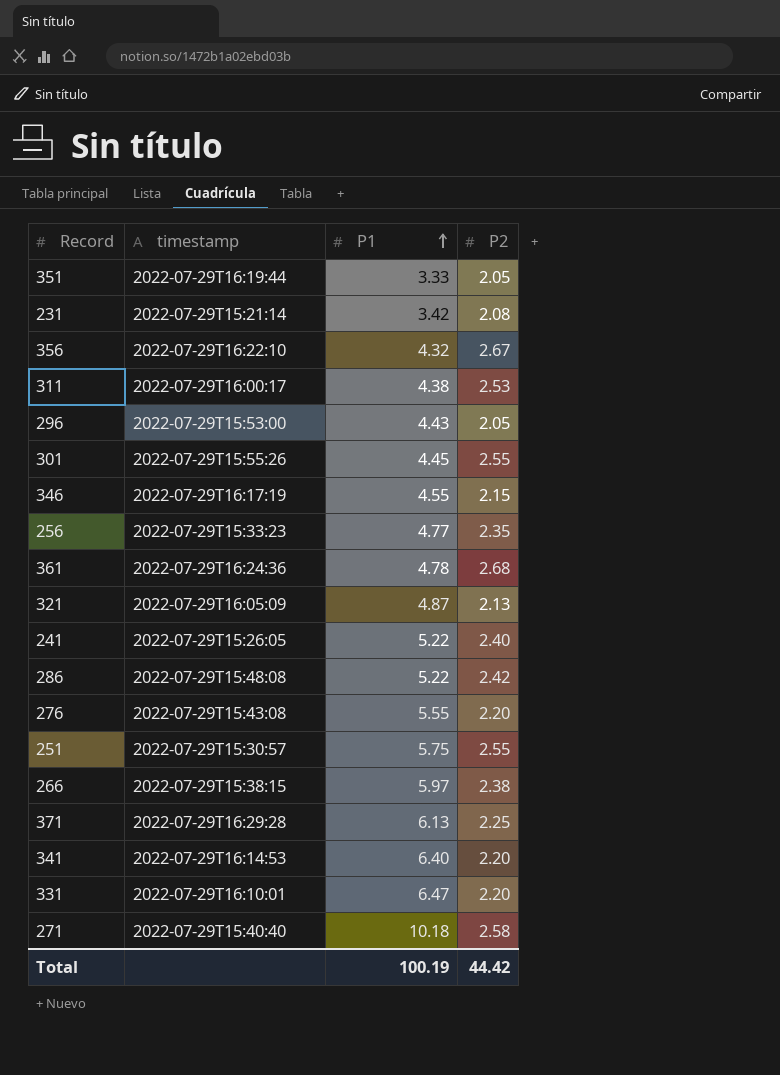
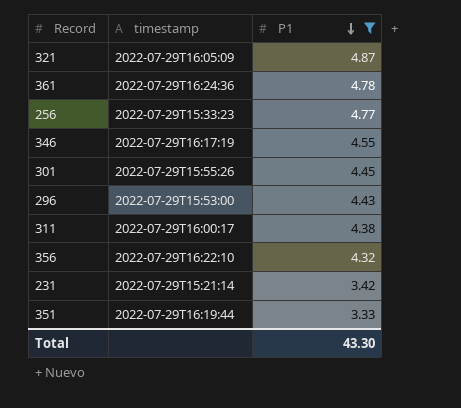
filter: none -> P1 <= 4.87
row order: P1 ascending -> P1 descending
column P2 | position: 4 -> none
Total | P1: 100.19 -> 43.30

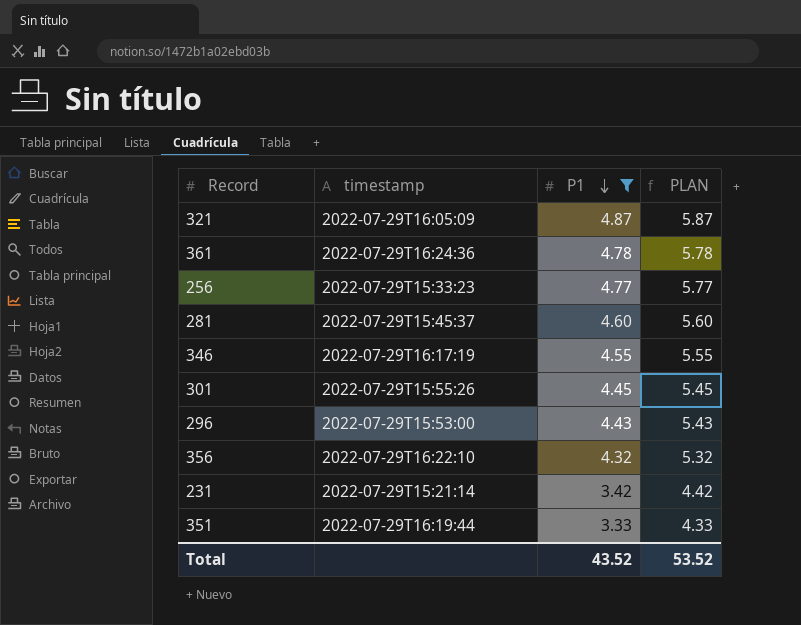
column PLAN | formula: none -> [P1] + 1
row 311: 2022-07-29T16:00:17 | 4.38 -> none
row 281: none -> 2022-07-29T15:45:37 | 4.60 | 5.60
Total | P1: 43.30 -> 43.52

